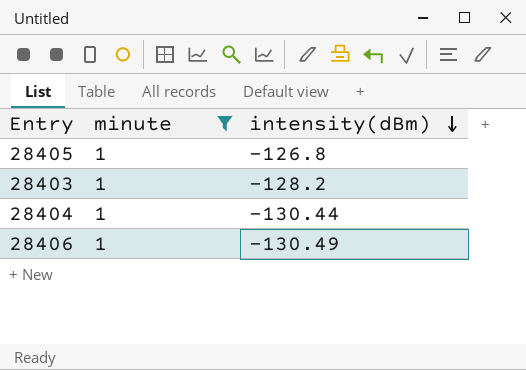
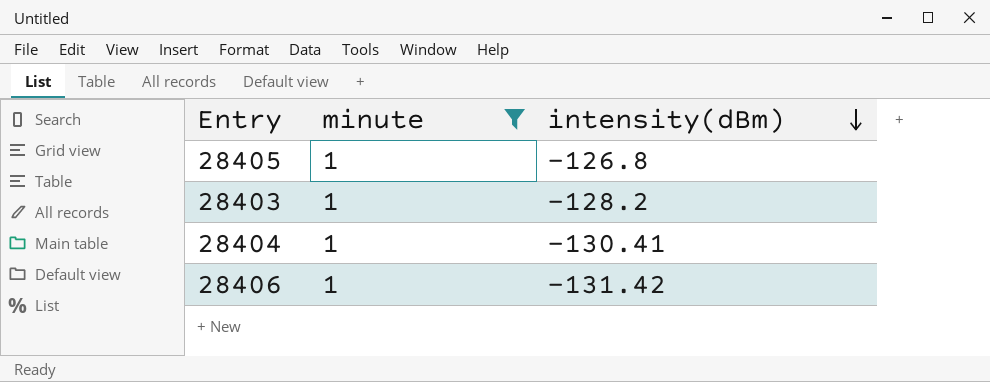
28404 | intensity(dBm): -130.44 -> -130.41
28406 | intensity(dBm): -130.49 -> -131.42

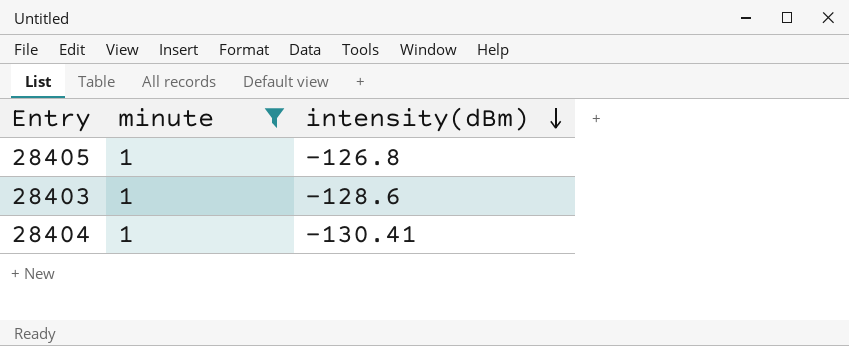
row 28406: 1 | -131.42 -> none
28403 | intensity(dBm): -128.2 -> -128.6

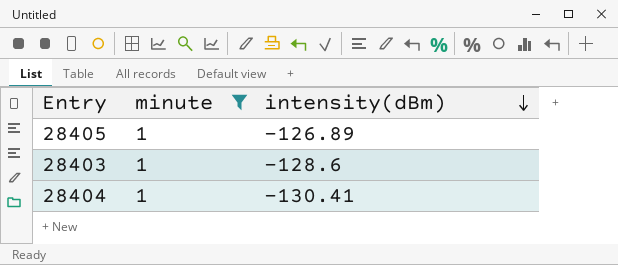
28405 | intensity(dBm): -126.8 -> -126.89

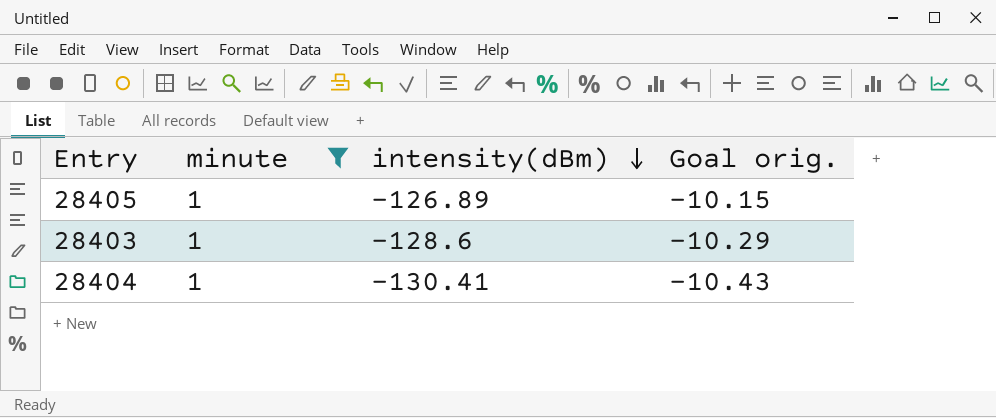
column Goal orig. | formula: none -> [intensity(dBm)] * 0.08

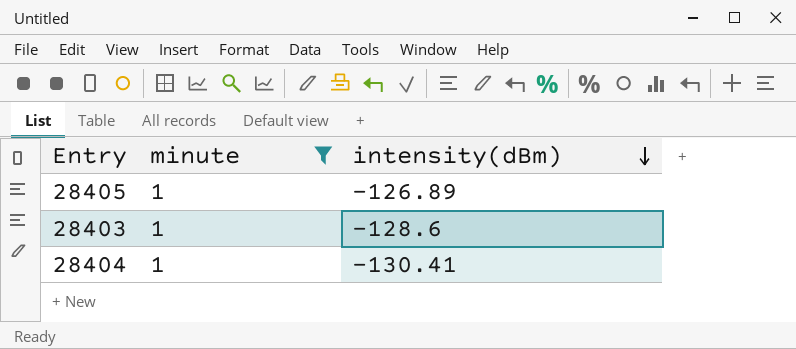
column Goal orig. | formula: [intensity(dBm)] * 0.08 -> none

